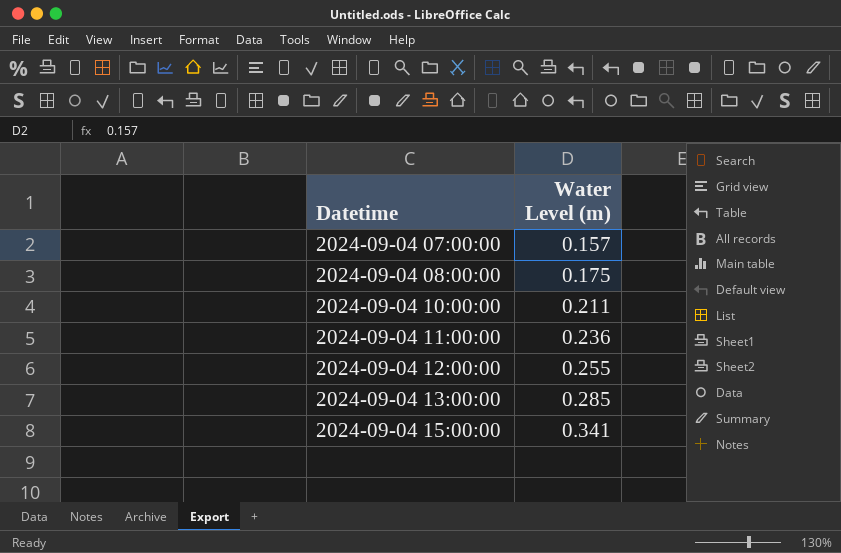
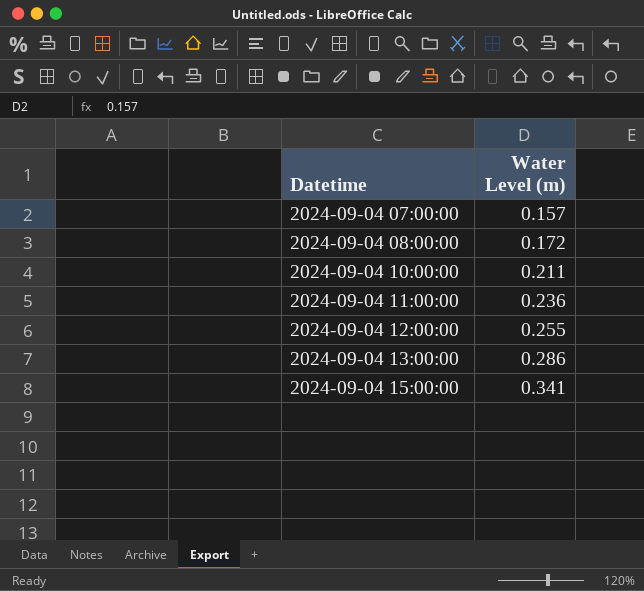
2024-09-04 08:00:00 | Water Level (m): 0.175 -> 0.172
2024-09-04 13:00:00 | Water Level (m): 0.285 -> 0.286

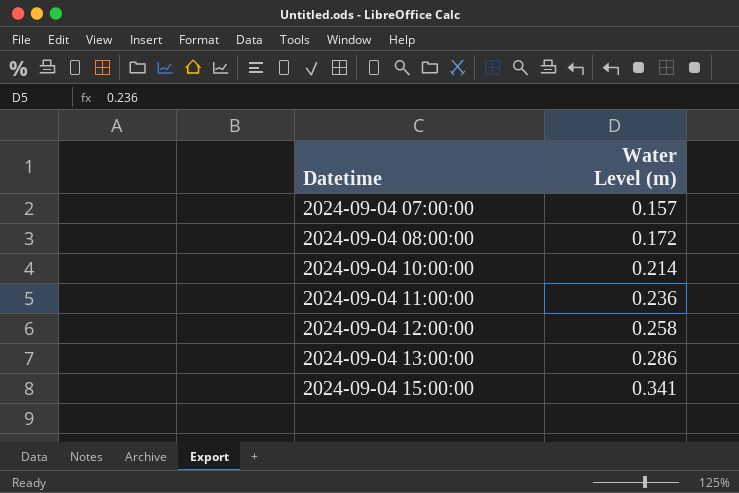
2024-09-04 10:00:00 | Water Level (m): 0.211 -> 0.214
2024-09-04 12:00:00 | Water Level (m): 0.255 -> 0.258

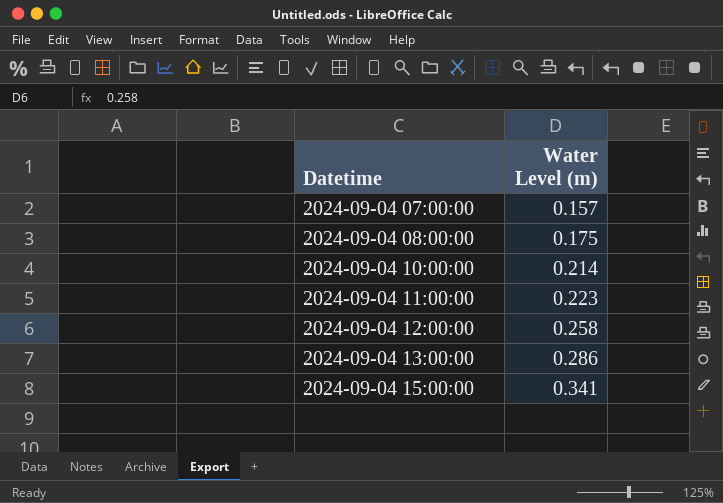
2024-09-04 08:00:00 | Water Level (m): 0.172 -> 0.175
2024-09-04 11:00:00 | Water Level (m): 0.236 -> 0.223

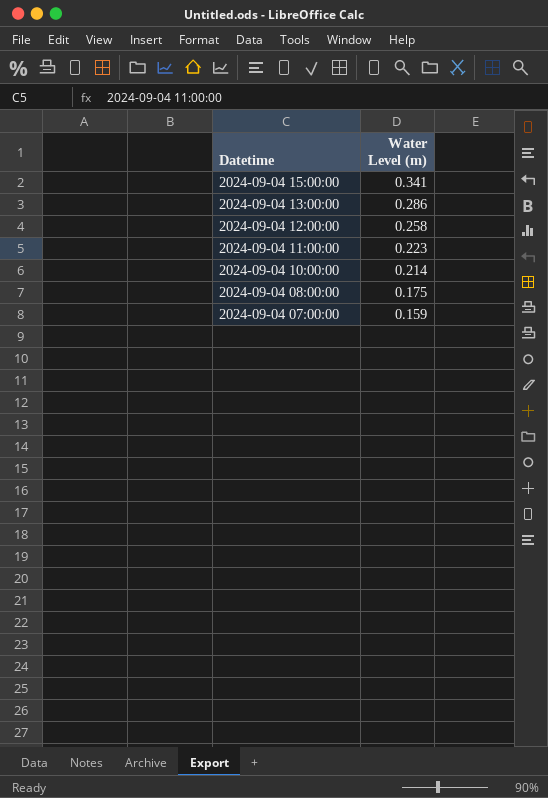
row order: Datetime ascending -> Datetime descending
2024-09-04 07:00:00 | Water Level (m): 0.157 -> 0.159

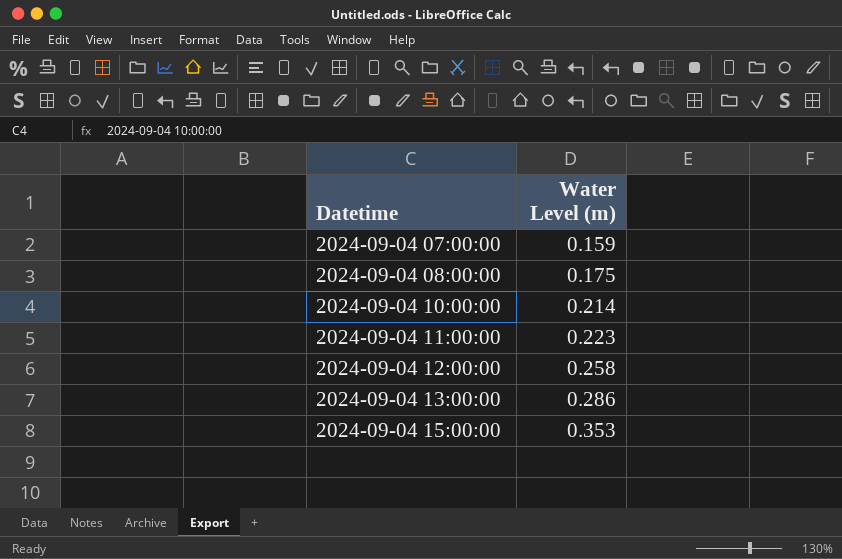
row order: Datetime descending -> Datetime ascending
2024-09-04 15:00:00 | Water Level (m): 0.341 -> 0.353

